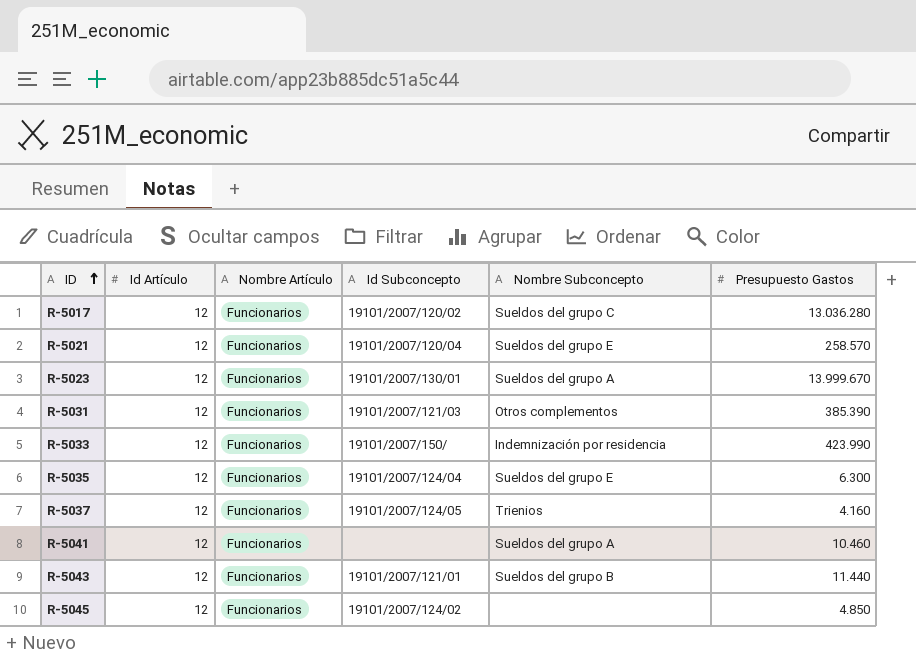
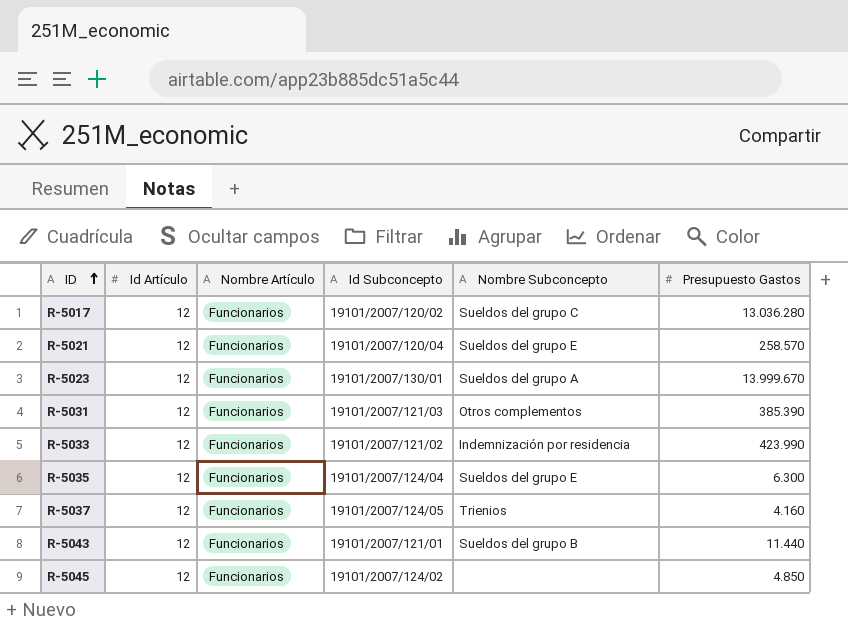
row R-5041: 12 | Funcionarios | none | Sueldos del grupo A | 10.460 -> none
R-5033 | Id Subconcepto: 19101/2007/150/ -> 19101/2007/121/02

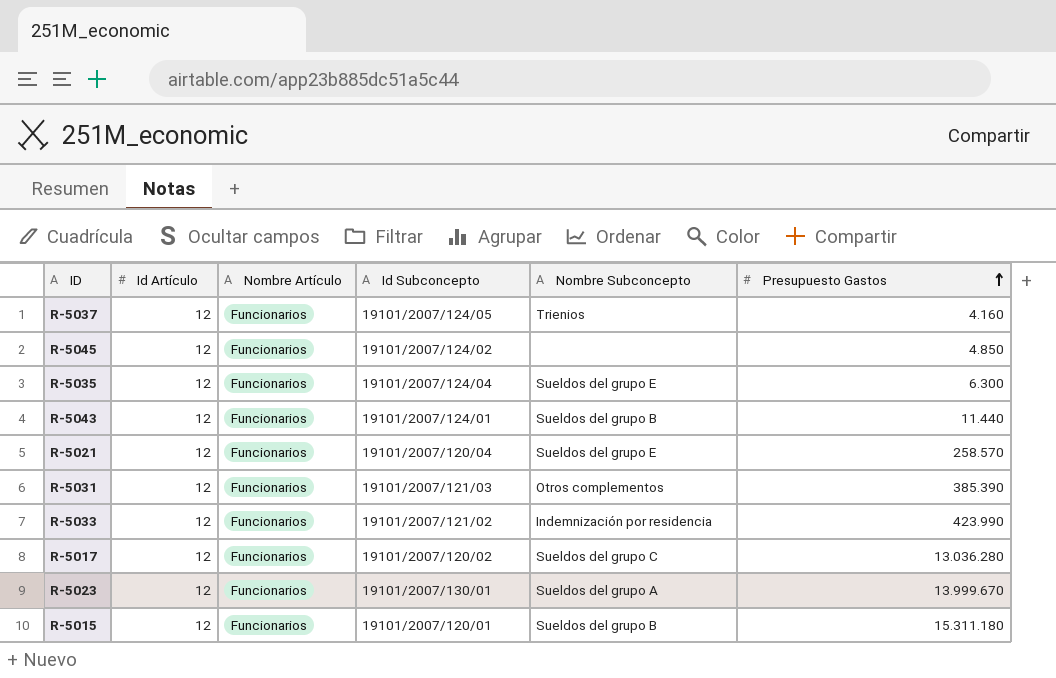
row order: ID ascending -> Presupuesto Gastos ascending
R-5043 | Id Subconcepto: 19101/2007/121/01 -> 19101/2007/124/01
row R-5015: none -> 12 | Funcionarios | 19101/2007/120/01 | Sueldos del grupo B | 15.311.180

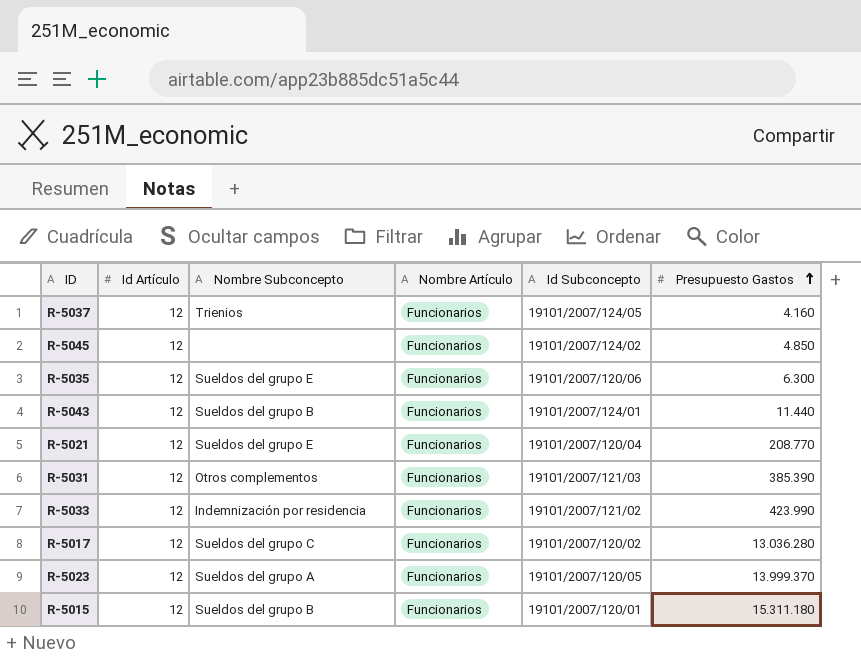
column Nombre Subconcepto | position: 5 -> 3
R-5035 | Id Subconcepto: 19101/2007/124/04 -> 19101/2007/120/06
R-5021 | Presupuesto Gastos: 258.570 -> 208.770
R-5023 | Id Subconcepto: 19101/2007/130/01 -> 19101/2007/120/05
R-5023 | Presupuesto Gastos: 13.999.670 -> 13.999.370

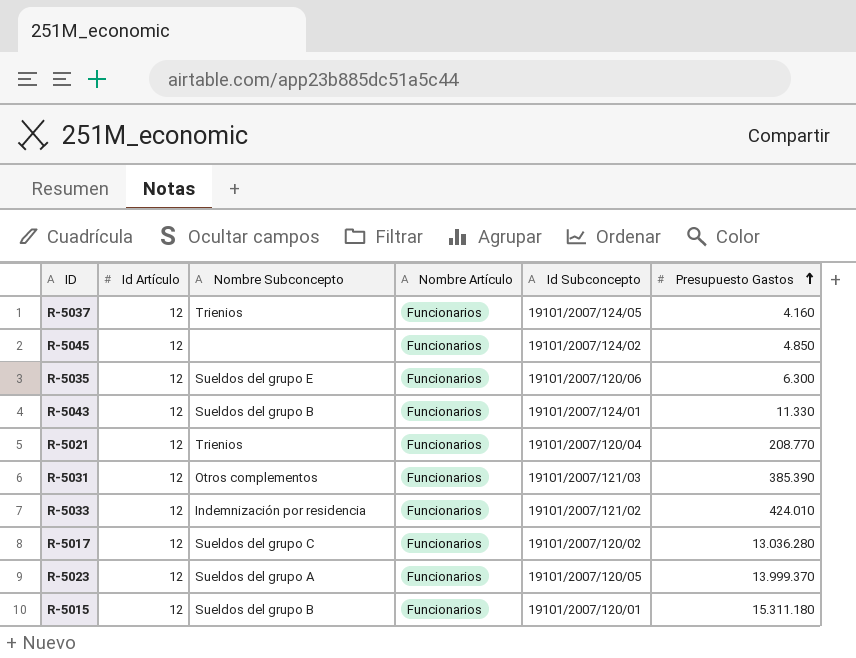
R-5043 | Presupuesto Gastos: 11.440 -> 11.330
R-5021 | Nombre Subconcepto: Sueldos del grupo E -> Trienios
R-5033 | Presupuesto Gastos: 423.990 -> 424.010

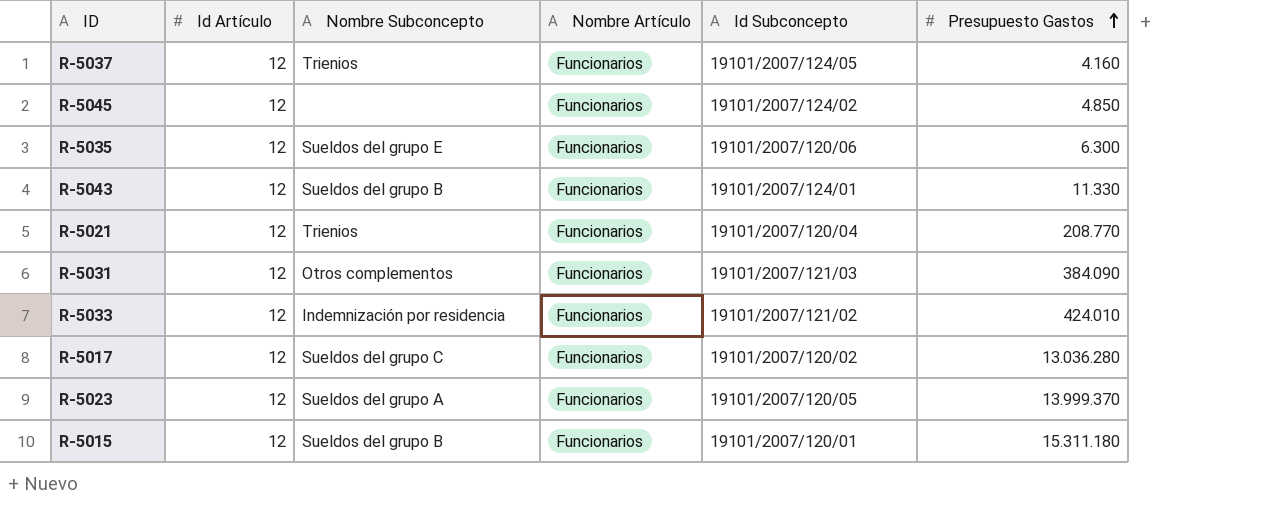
R-5031 | Presupuesto Gastos: 385.390 -> 384.090

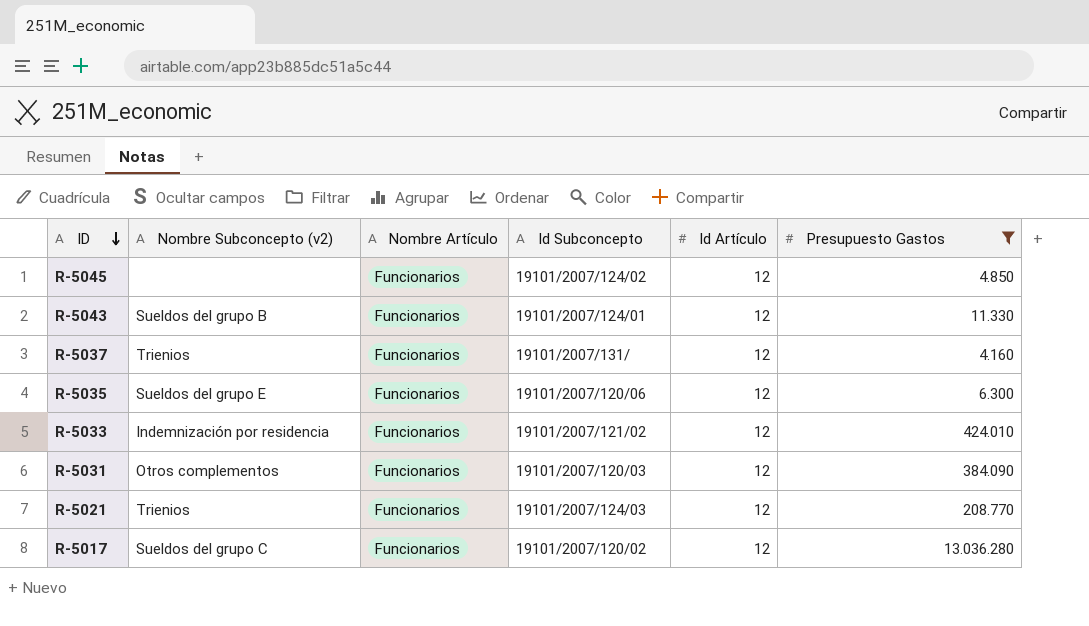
filter: none -> Presupuesto Gastos <= 13.036.280
row order: Presupuesto Gastos ascending -> ID descending
column name: Nombre Subconcepto -> Nombre Subconcepto (v2)
column Id Artículo | position: 2 -> 5
R-5037 | Id Subconcepto: 19101/2007/124/05 -> 19101/2007/131/
R-5031 | Id Subconcepto: 19101/2007/121/03 -> 19101/2007/120/03
R-5021 | Id Subconcepto: 19101/2007/120/04 -> 19101/2007/124/03

